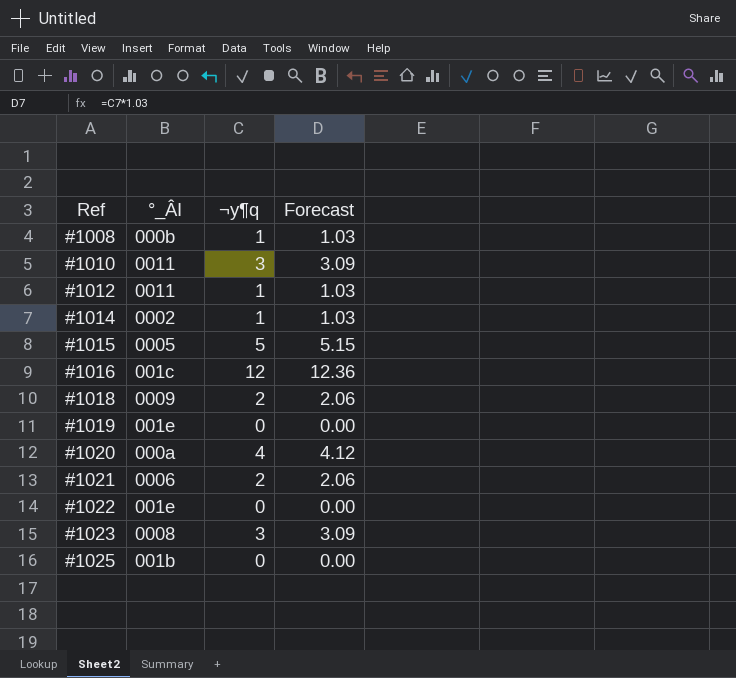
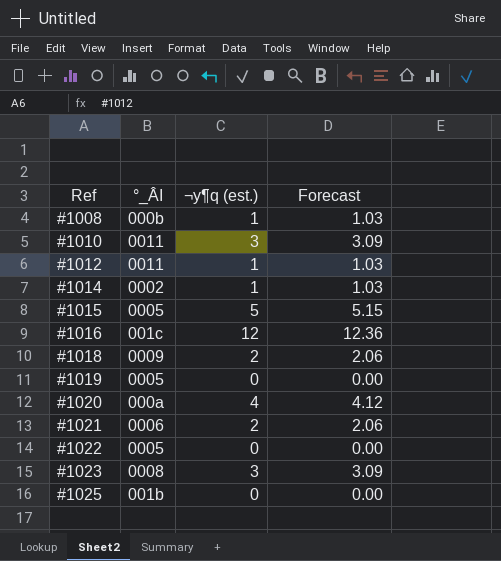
column name: ¬y¶q -> ¬y¶q (est.)
#1019 | °_ÂI: 001e -> 0005
#1022 | °_ÂI: 001e -> 0005

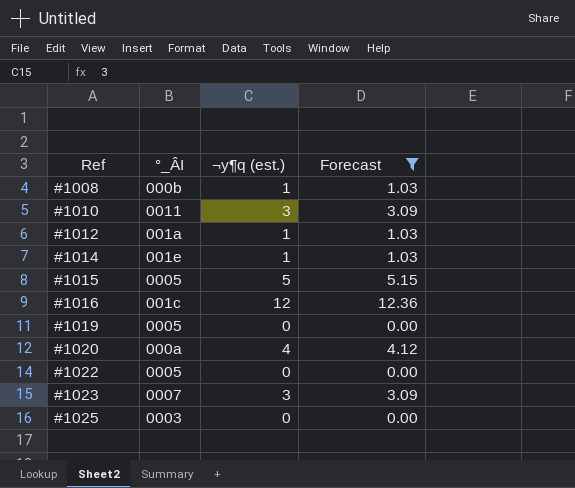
filter: none -> Forecast != 2.06
#1012 | °_ÂI: 0011 -> 001a
#1014 | °_ÂI: 0002 -> 001e
#1023 | °_ÂI: 0008 -> 0007
#1025 | °_ÂI: 001b -> 0003

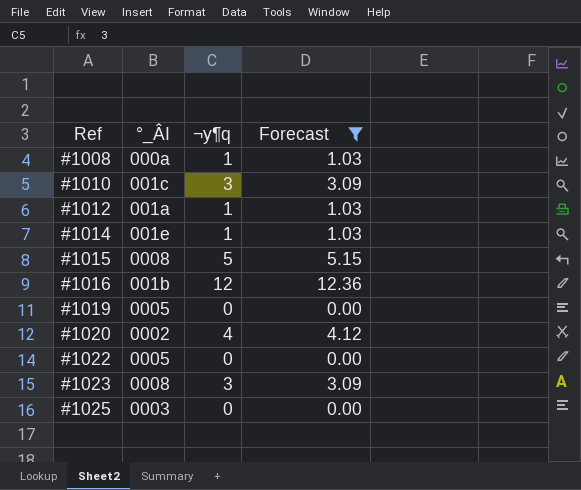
column name: ¬y¶q (est.) -> ¬y¶q
#1008 | °_ÂI: 000b -> 000a
#1010 | °_ÂI: 0011 -> 001c
#1015 | °_ÂI: 0005 -> 0008
#1016 | °_ÂI: 001c -> 001b
#1020 | °_ÂI: 000a -> 0002
#1023 | °_ÂI: 0007 -> 0008

